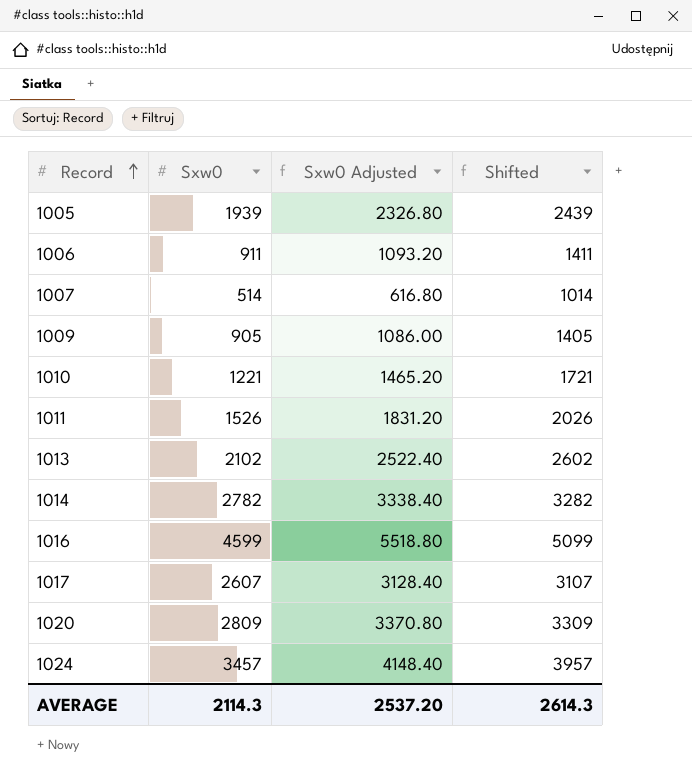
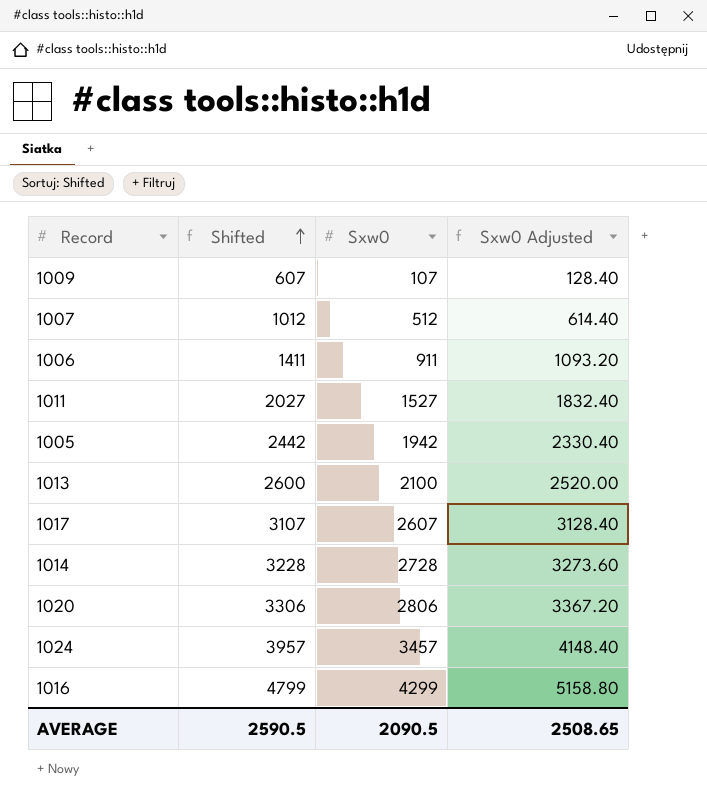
row order: Record ascending -> Shifted ascending
column Shifted | position: 4 -> 2
row 1010: 1221 | 1465.20 | 1721 -> none
1009 | Shifted: 1405 -> 607
1009 | Sxw0: 905 -> 107
1009 | Sxw0 Adjusted: 1086.00 -> 128.40
1007 | Shifted: 1014 -> 1012
1007 | Sxw0: 514 -> 512
1007 | Sxw0 Adjusted: 616.80 -> 614.40
1011 | Shifted: 2026 -> 2027
1011 | Sxw0: 1526 -> 1527
1011 | Sxw0 Adjusted: 1831.20 -> 1832.40
1005 | Shifted: 2439 -> 2442
1005 | Sxw0: 1939 -> 1942
1005 | Sxw0 Adjusted: 2326.80 -> 2330.40
1013 | Shifted: 2602 -> 2600
1013 | Sxw0: 2102 -> 2100
1013 | Sxw0 Adjusted: 2522.40 -> 2520.00
1014 | Shifted: 3282 -> 3228
1014 | Sxw0: 2782 -> 2728
1014 | Sxw0 Adjusted: 3338.40 -> 3273.60
1020 | Shifted: 3309 -> 3306
1020 | Sxw0: 2809 -> 2806
1020 | Sxw0 Adjusted: 3370.80 -> 3367.20
1016 | Shifted: 5099 -> 4799
1016 | Sxw0: 4599 -> 4299
1016 | Sxw0 Adjusted: 5518.80 -> 5158.80
AVERAGE | Shifted: 2614.3 -> 2590.5
AVERAGE | Sxw0: 2114.3 -> 2090.5
AVERAGE | Sxw0 Adjusted: 2537.20 -> 2508.65

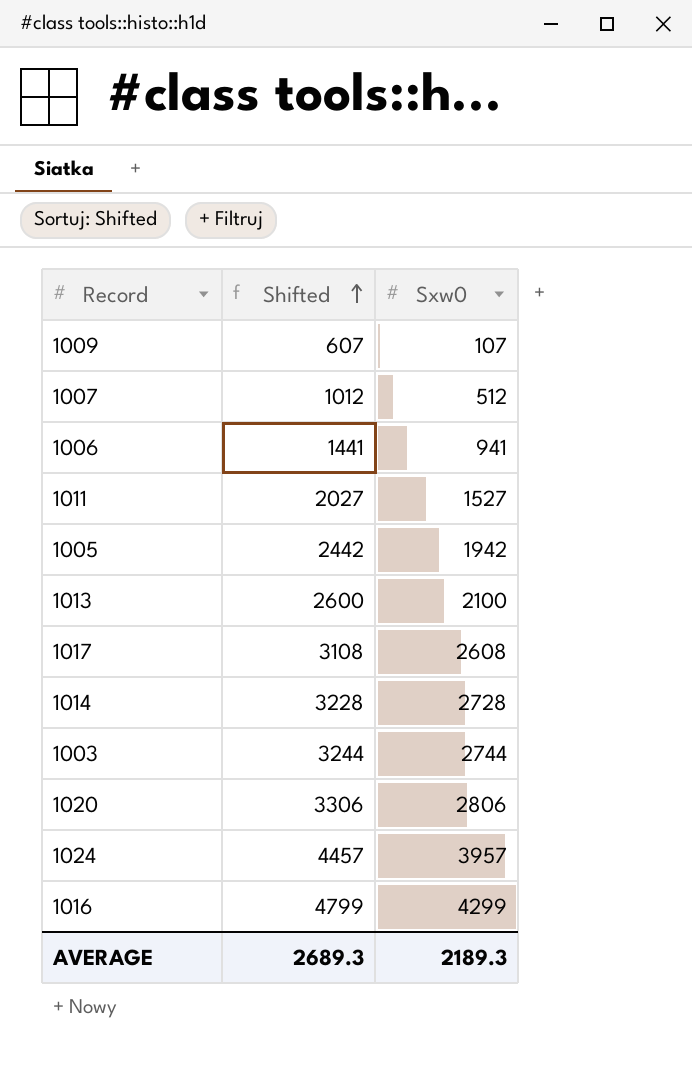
column Sxw0 Adjusted | formula: [Sxw0] * 1.2 -> none
1006 | Shifted: 1411 -> 1441
1006 | Sxw0: 911 -> 941
1017 | Shifted: 3107 -> 3108
1017 | Sxw0: 2607 -> 2608
row 1003: none -> 3244 | 2744
1024 | Shifted: 3957 -> 4457
1024 | Sxw0: 3457 -> 3957
AVERAGE | Shifted: 2590.5 -> 2689.3
AVERAGE | Sxw0: 2090.5 -> 2189.3

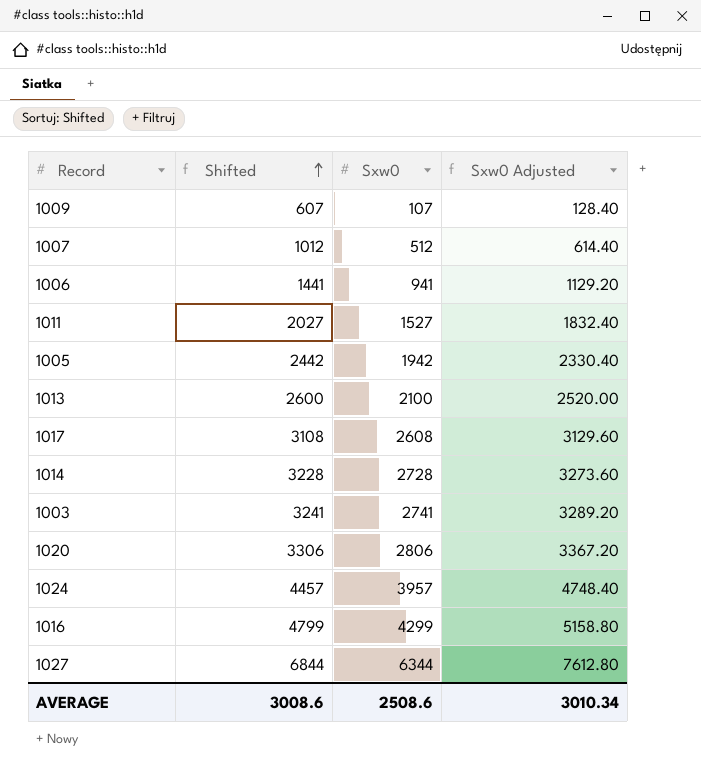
column Sxw0 Adjusted | formula: none -> [Sxw0] * 1.2
1003 | Shifted: 3244 -> 3241
1003 | Sxw0: 2744 -> 2741
row 1027: none -> 6844 | 6344 | 7612.80
AVERAGE | Shifted: 2689.3 -> 3008.6
AVERAGE | Sxw0: 2189.3 -> 2508.6

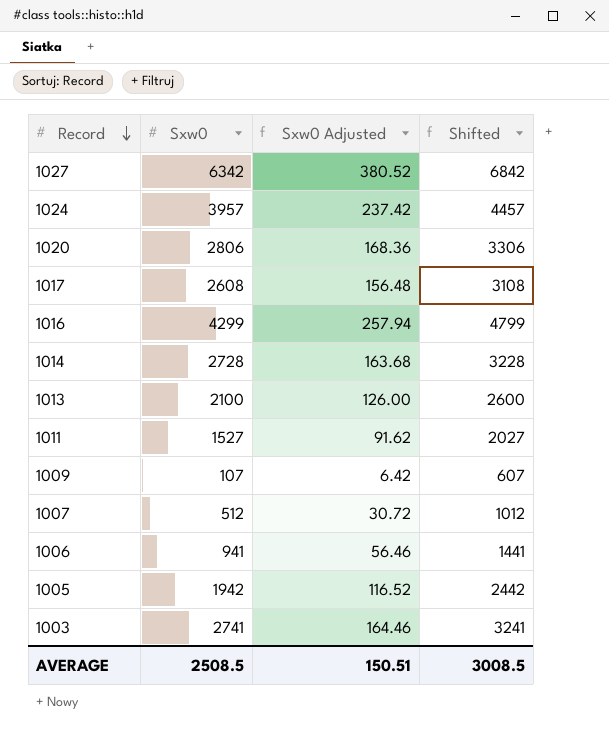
row order: Shifted ascending -> Record descending
column Sxw0 Adjusted | formula: [Sxw0] * 1.2 -> [Sxw0] * 0.06
column Shifted | position: 2 -> 4
1027 | Sxw0: 6344 -> 6342
1027 | Shifted: 6844 -> 6842
AVERAGE | Sxw0: 2508.6 -> 2508.5
AVERAGE | Sxw0 Adjusted: 3010.34 -> 150.51
AVERAGE | Shifted: 3008.6 -> 3008.5

